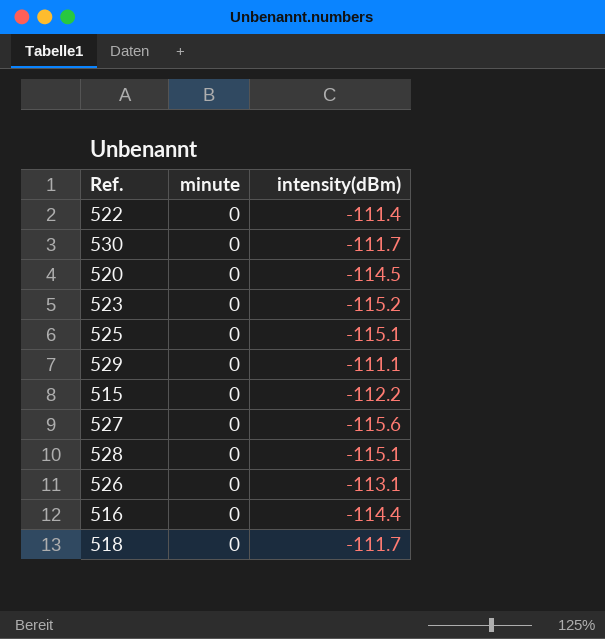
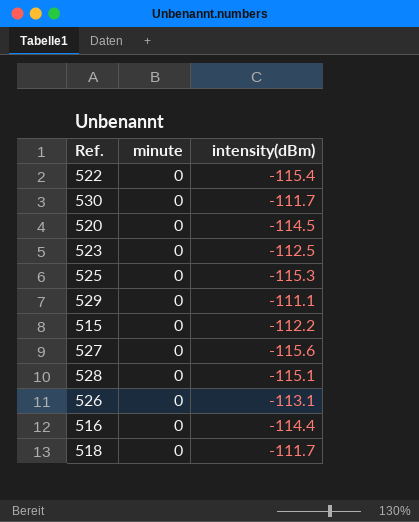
522 | intensity(dBm): -111.4 -> -115.4
523 | intensity(dBm): -115.2 -> -112.5
525 | intensity(dBm): -115.1 -> -115.3

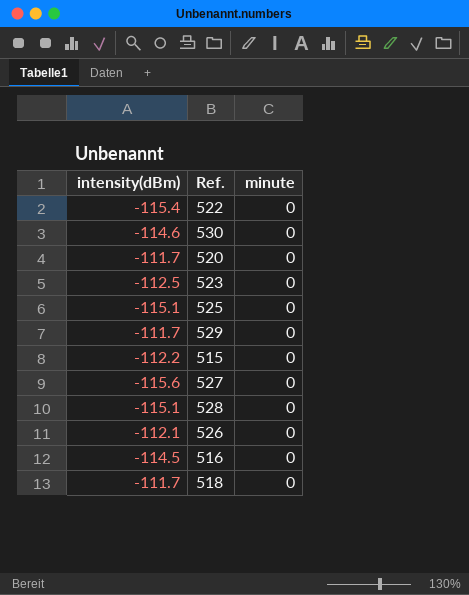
column intensity(dBm) | position: 3 -> 1
530 | intensity(dBm): -111.7 -> -114.6
520 | intensity(dBm): -114.5 -> -111.7
525 | intensity(dBm): -115.3 -> -115.1
529 | intensity(dBm): -111.1 -> -111.7
526 | intensity(dBm): -113.1 -> -112.1
516 | intensity(dBm): -114.4 -> -114.5

